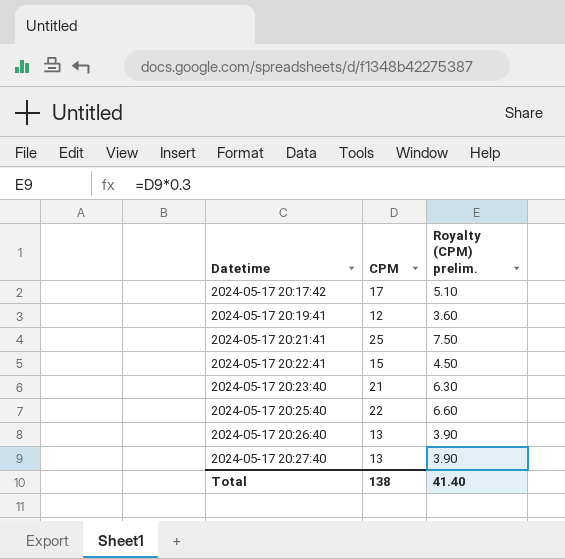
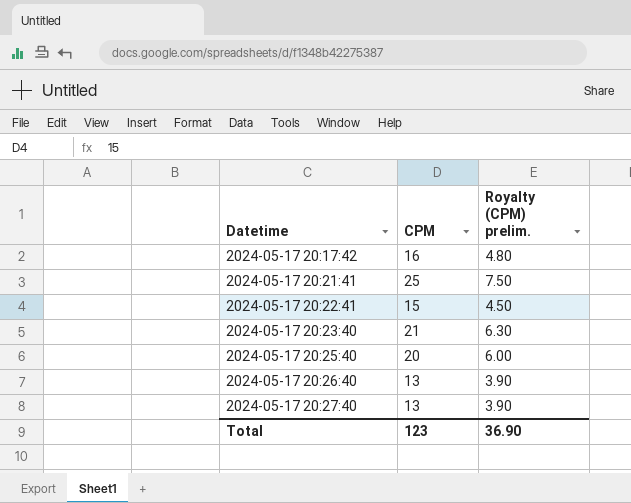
row 2024-05-17 20:19:41: 12 | 3.60 -> none
2024-05-17 20:17:42 | CPM: 17 -> 16
2024-05-17 20:17:42 | Royalty (CPM) prelim.: 5.10 -> 4.80
2024-05-17 20:25:40 | CPM: 22 -> 20
2024-05-17 20:25:40 | Royalty (CPM) prelim.: 6.60 -> 6.00
Total | CPM: 138 -> 123
Total | Royalty (CPM) prelim.: 41.40 -> 36.90

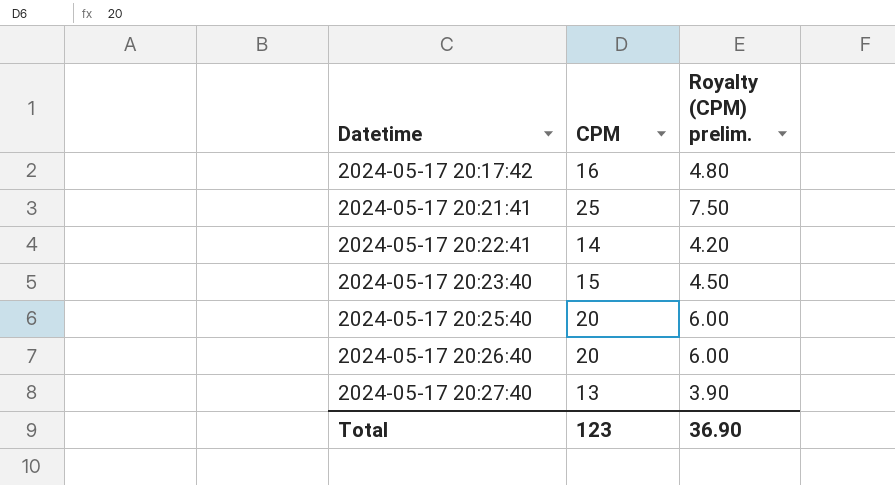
2024-05-17 20:22:41 | CPM: 15 -> 14
2024-05-17 20:22:41 | Royalty (CPM) prelim.: 4.50 -> 4.20
2024-05-17 20:23:40 | CPM: 21 -> 15
2024-05-17 20:23:40 | Royalty (CPM) prelim.: 6.30 -> 4.50
2024-05-17 20:26:40 | CPM: 13 -> 20
2024-05-17 20:26:40 | Royalty (CPM) prelim.: 3.90 -> 6.00

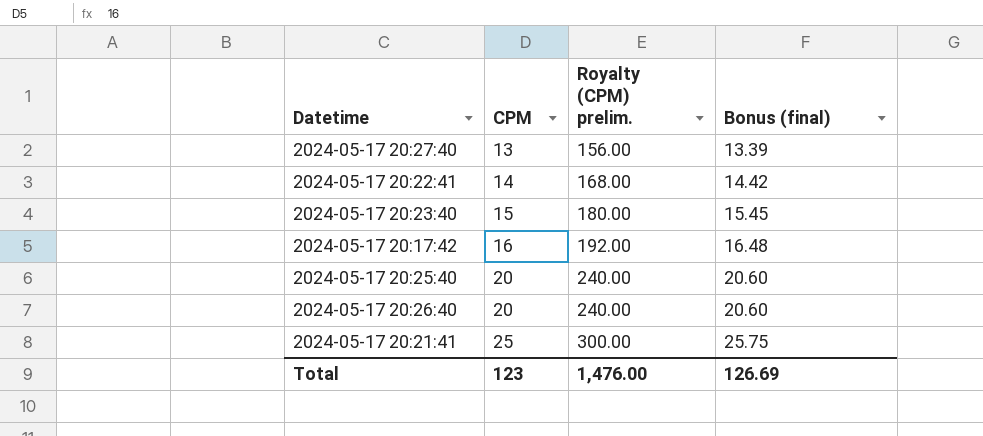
row order: Datetime ascending -> CPM ascending
column Royalty (CPM) prelim. | formula: [CPM] * 0.3 -> [CPM] * 12
column Bonus (final) | formula: none -> [CPM] * 1.03
Total | Royalty (CPM) prelim.: 36.90 -> 1,476.00

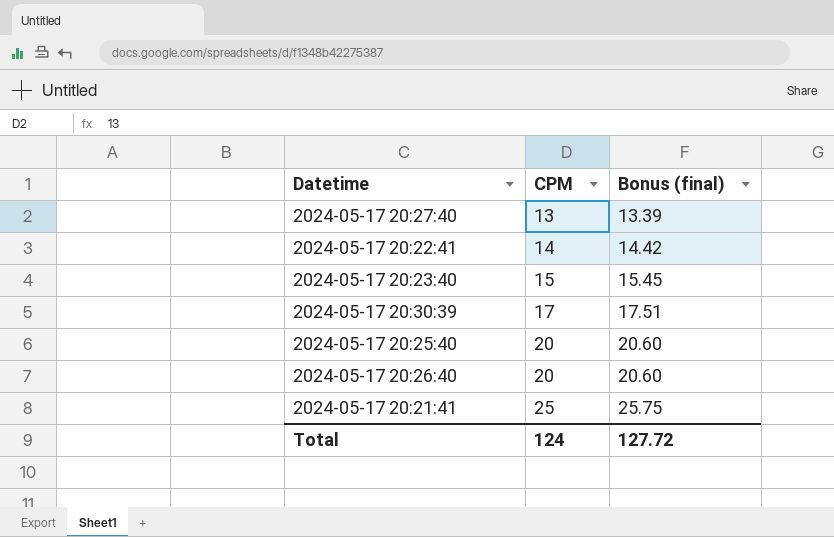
column Royalty (CPM) prelim. | formula: [CPM] * 12 -> none
row 2024-05-17 20:17:42: 16 | 192.00 | 16.48 -> none
row 2024-05-17 20:30:39: none -> 17 | 17.51
Total | CPM: 123 -> 124
Total | Bonus (final): 126.69 -> 127.72

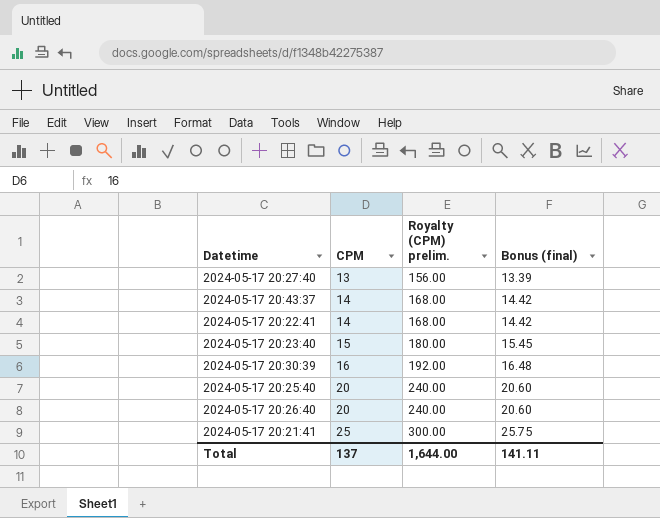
column Royalty (CPM) prelim. | formula: none -> [CPM] * 12
row 2024-05-17 20:43:37: none -> 14 | 168.00 | 14.42
2024-05-17 20:30:39 | CPM: 17 -> 16
2024-05-17 20:30:39 | Bonus (final): 17.51 -> 16.48
Total | CPM: 124 -> 137
Total | Bonus (final): 127.72 -> 141.11

